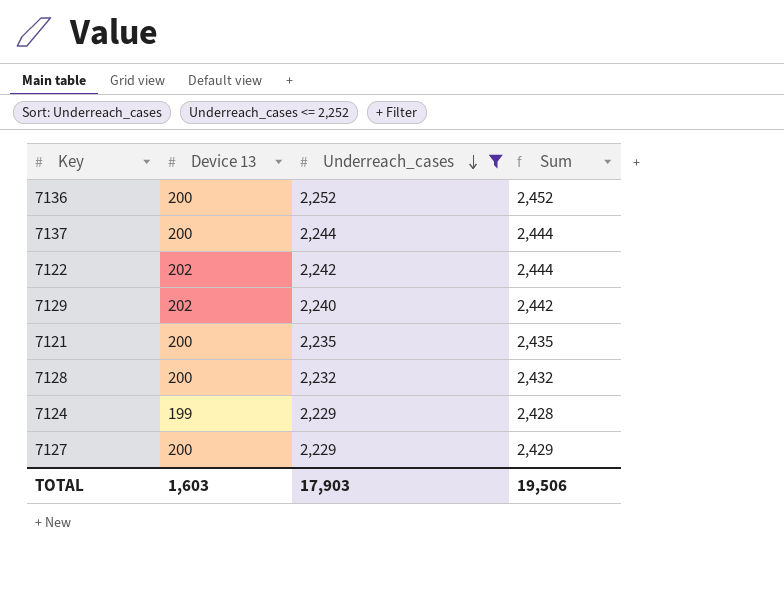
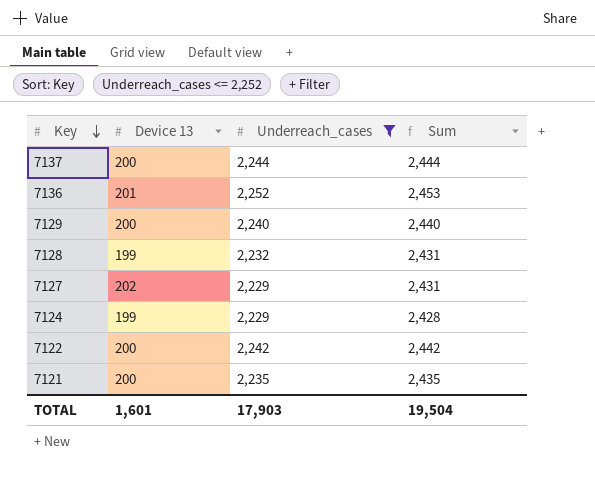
row order: Underreach_cases descending -> Key descending
7136 | Device 13: 200 -> 201
7136 | Sum: 2,452 -> 2,453
7129 | Device 13: 202 -> 200
7129 | Sum: 2,442 -> 2,440
7128 | Device 13: 200 -> 199
7128 | Sum: 2,432 -> 2,431
7127 | Device 13: 200 -> 202
7127 | Sum: 2,429 -> 2,431
7122 | Device 13: 202 -> 200
7122 | Sum: 2,444 -> 2,442
TOTAL | Device 13: 1,603 -> 1,601
TOTAL | Sum: 19,506 -> 19,504

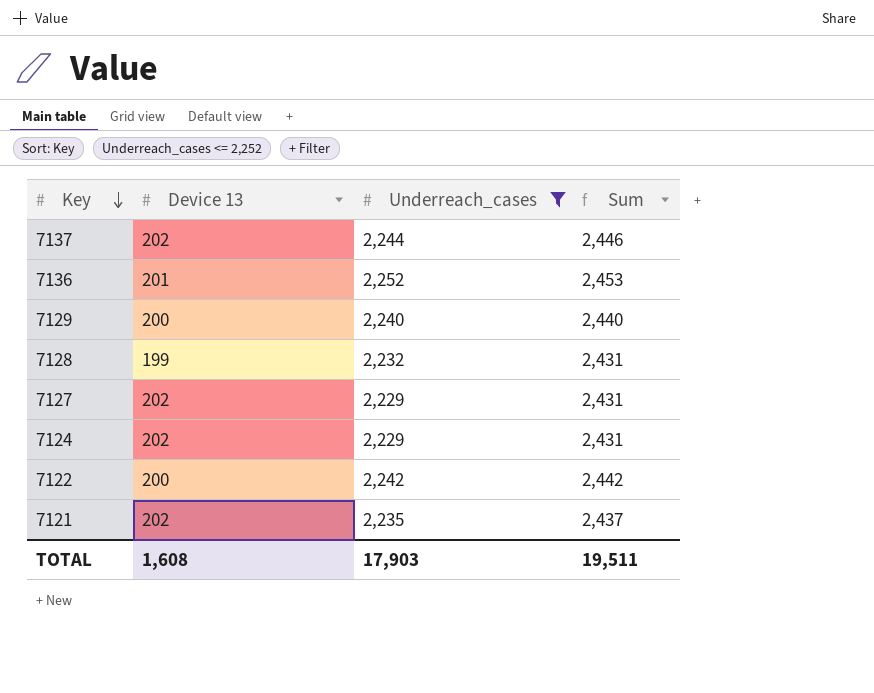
7137 | Device 13: 200 -> 202
7137 | Sum: 2,444 -> 2,446
7124 | Device 13: 199 -> 202
7124 | Sum: 2,428 -> 2,431
7121 | Device 13: 200 -> 202
7121 | Sum: 2,435 -> 2,437
TOTAL | Device 13: 1,601 -> 1,608
TOTAL | Sum: 19,504 -> 19,511

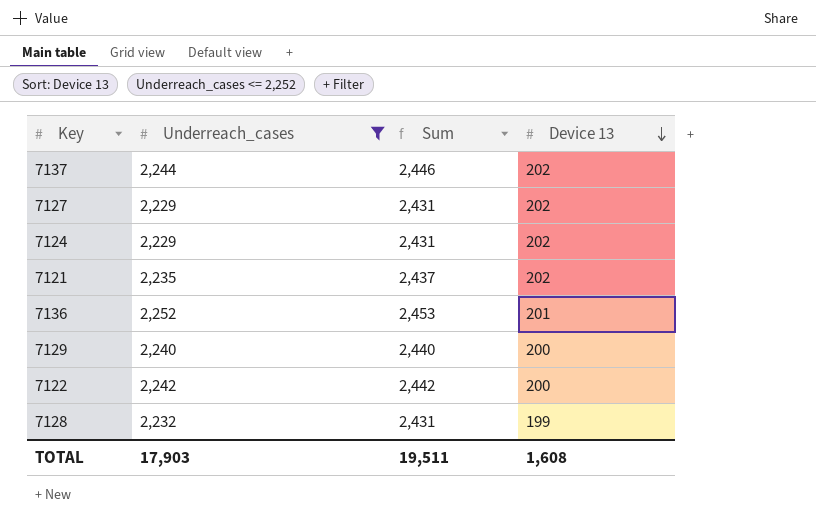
row order: Key descending -> Device 13 descending
column Device 13 | position: 2 -> 4

